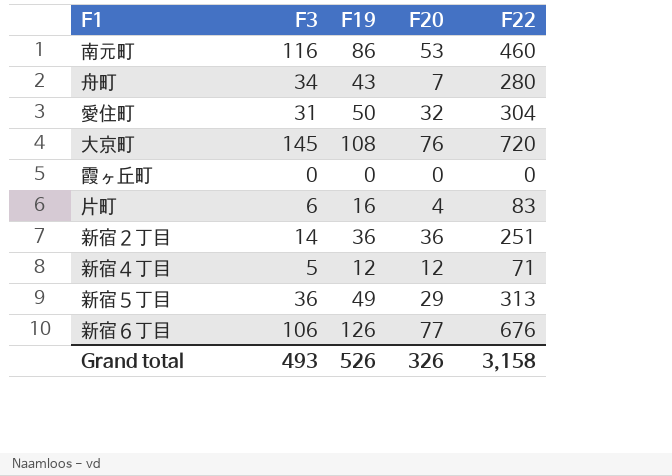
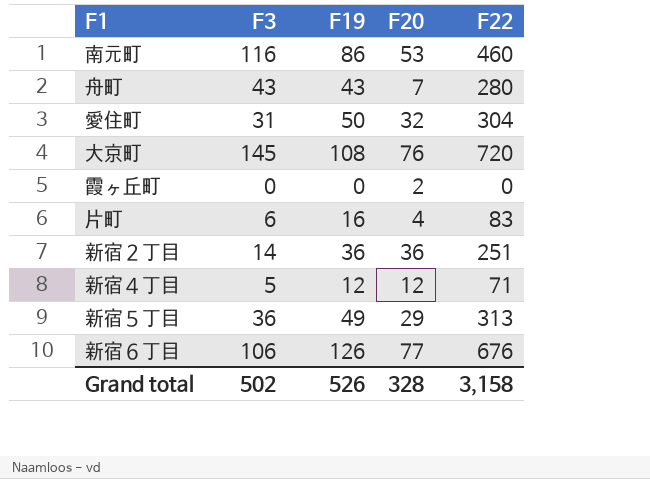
舟町 | F3: 34 -> 43
霞ヶ丘町 | F20: 0 -> 2
Grand total | F3: 493 -> 502
Grand total | F20: 326 -> 328

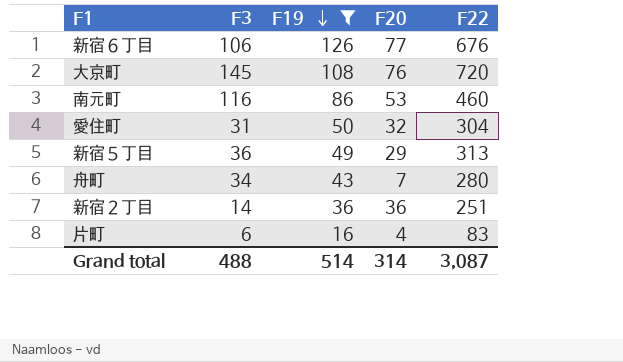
filter: none -> F19 >= 16
row order: none -> F19 descending
舟町 | F3: 43 -> 34
Grand total | F3: 502 -> 488
Grand total | F19: 526 -> 514
Grand total | F20: 328 -> 314
Grand total | F22: 3,158 -> 3,087

